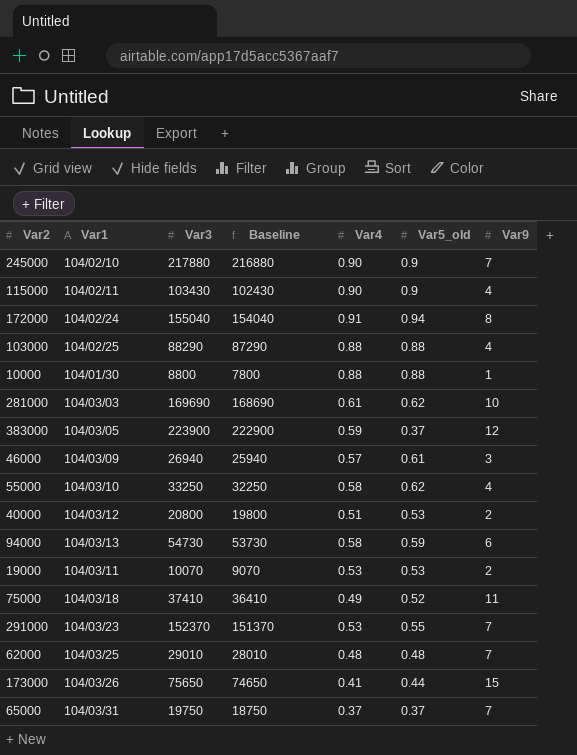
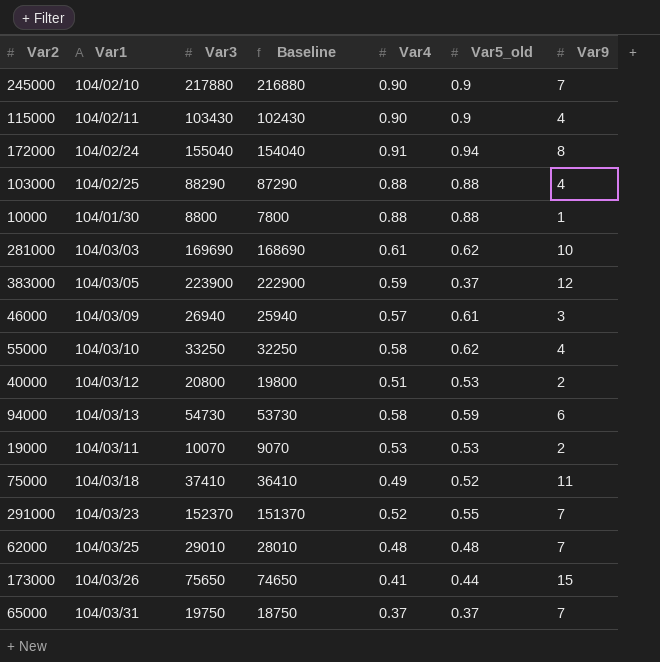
291000 | Var4: 0.53 -> 0.52

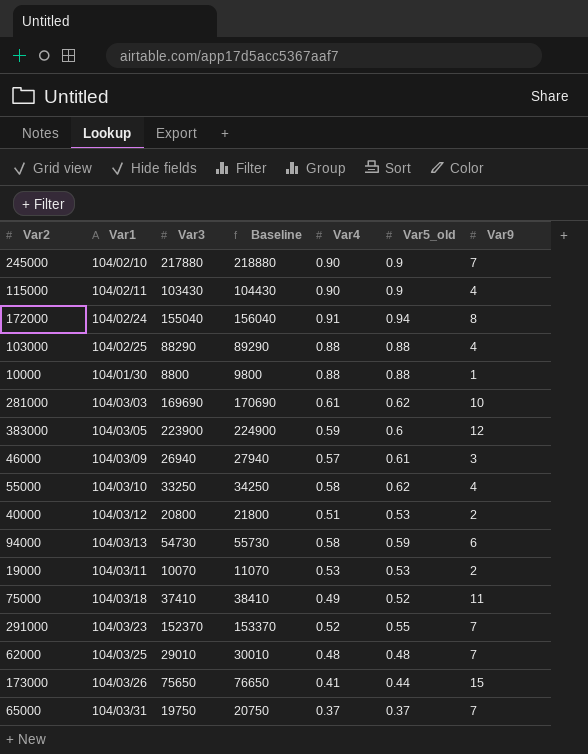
column Baseline | formula: [Var3] - 1000 -> [Var3] + 1000
383000 | Var5_old: 0.37 -> 0.6

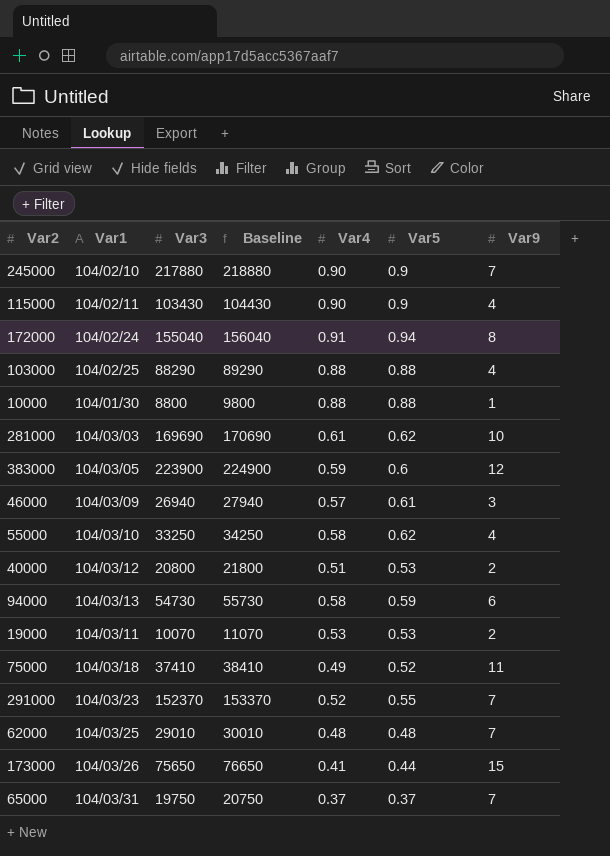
column name: Var5_old -> Var5

